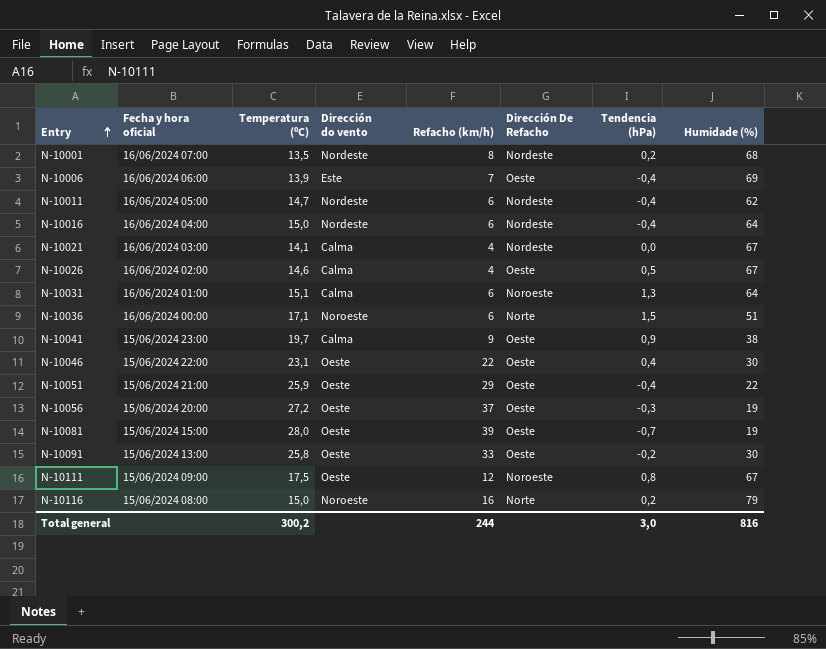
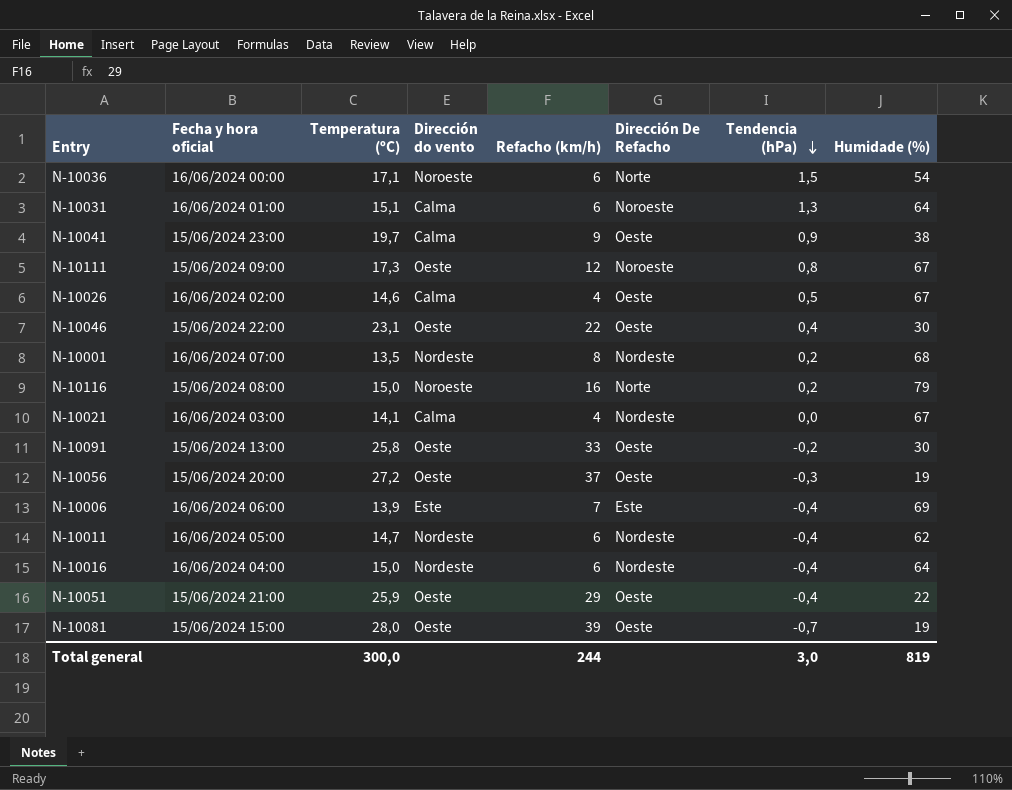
row order: Entry ascending -> Tendencia (hPa) descending
N-10036 | Humidade (%): 51 -> 54
N-10111 | Temperatura (ºC): 17,5 -> 17,3
N-10006 | Dirección De Refacho: Oeste -> Este
Total general | Temperatura (ºC): 300,2 -> 300,0
Total general | Humidade (%): 816 -> 819

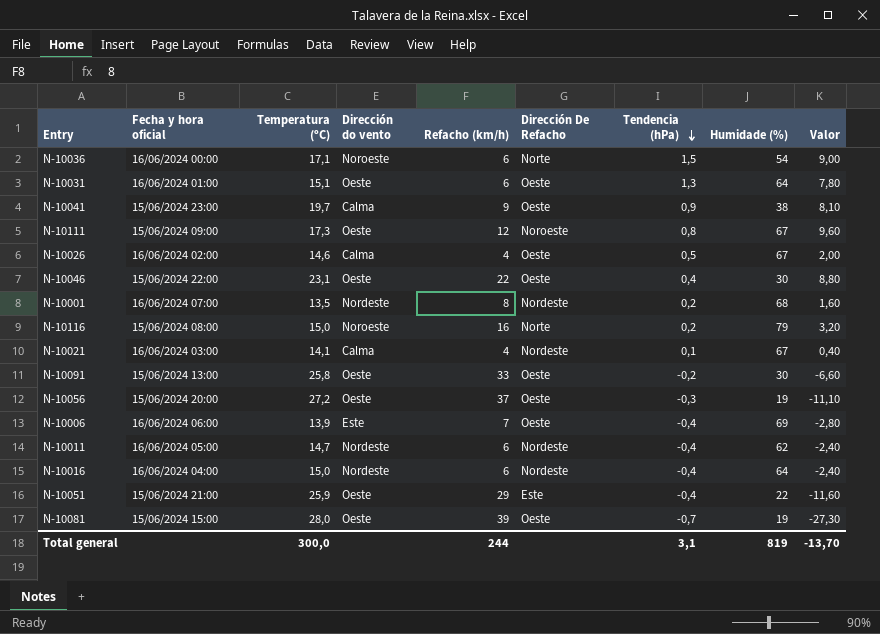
column Valor | formula: none -> [Refacho (km/h)] * [Tendencia (hPa)]
N-10031 | Dirección do vento: Calma -> Oeste
N-10031 | Dirección De Refacho: Noroeste -> Oeste
N-10021 | Tendencia (hPa): 0,0 -> 0,1
N-10006 | Dirección De Refacho: Este -> Oeste
N-10051 | Dirección De Refacho: Oeste -> Este
Total general | Tendencia (hPa): 3,0 -> 3,1

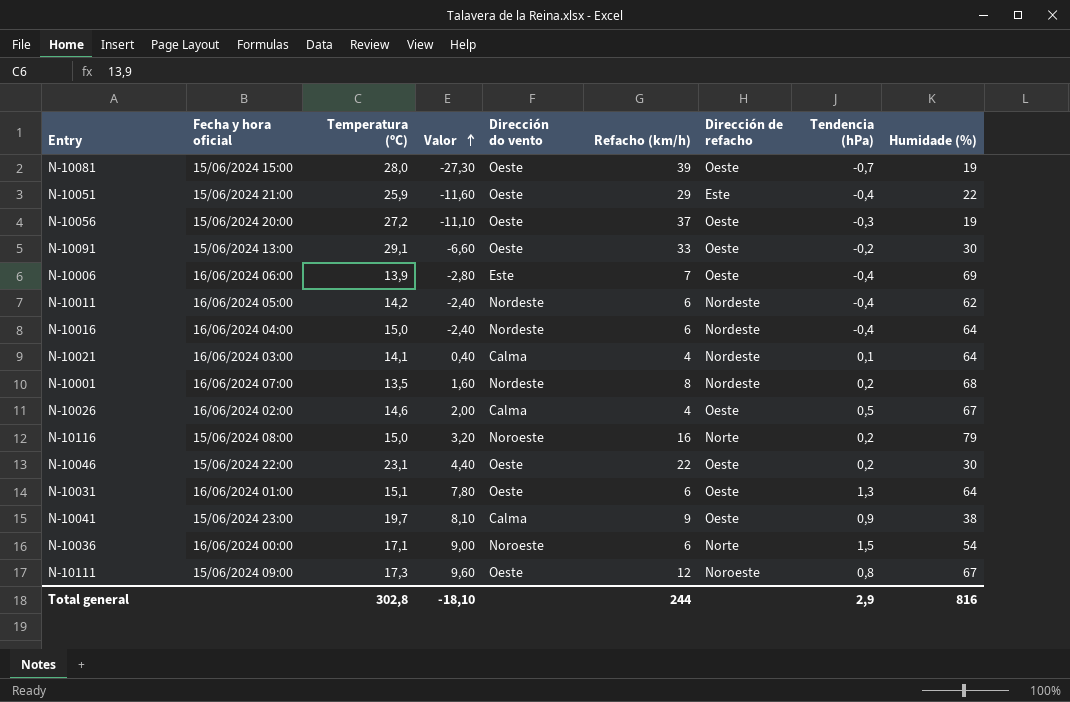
row order: Tendencia (hPa) descending -> Valor ascending
column Valor | position: 9 -> 4
column name: Dirección De Refacho -> Dirección de refacho
N-10091 | Temperatura (ºC): 25,8 -> 29,1
N-10011 | Temperatura (ºC): 14,7 -> 14,2
N-10021 | Humidade (%): 67 -> 64
N-10046 | Valor: 8,80 -> 4,40
N-10046 | Tendencia (hPa): 0,4 -> 0,2
Total general | Temperatura (ºC): 300,0 -> 302,8
Total general | Valor: -13,70 -> -18,10
Total general | Tendencia (hPa): 3,1 -> 2,9
Total general | Humidade (%): 819 -> 816

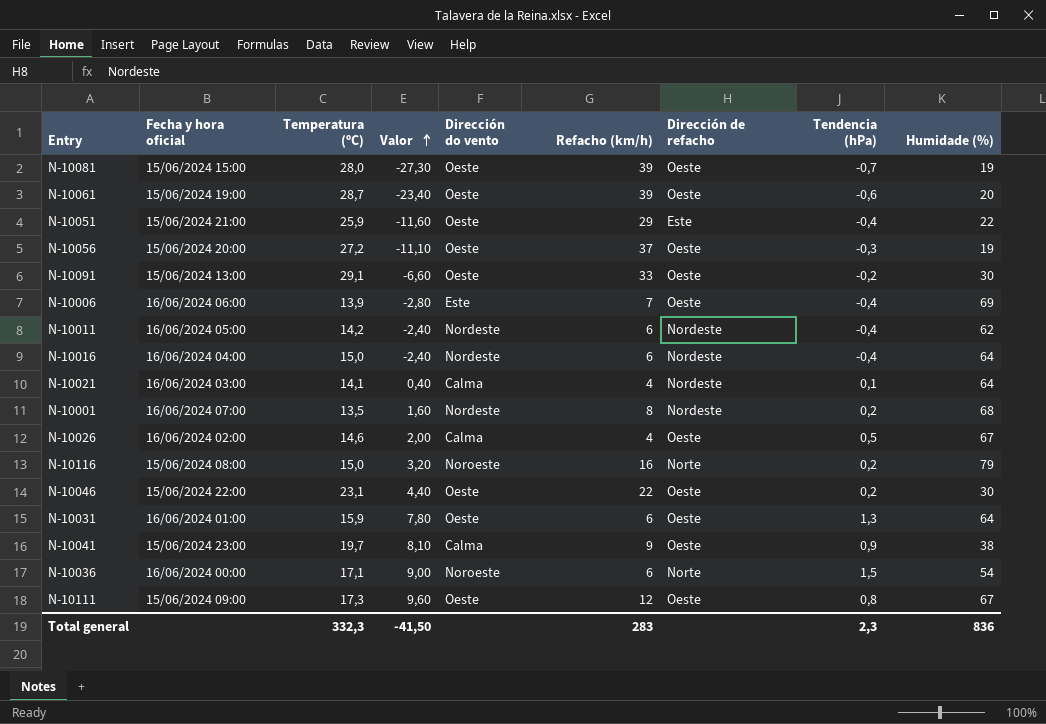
row N-10061: none -> 15/06/2024 19:00 | 28,7 | -23,40 | Oeste | 39 | Oeste | -0,6 | 20
N-10031 | Temperatura (ºC): 15,1 -> 15,9
N-10111 | Dirección de refacho: Noroeste -> Oeste
Total general | Temperatura (ºC): 302,8 -> 332,3
Total general | Valor: -18,10 -> -41,50
Total general | Refacho (km/h): 244 -> 283
Total general | Tendencia (hPa): 2,9 -> 2,3
Total general | Humidade (%): 816 -> 836

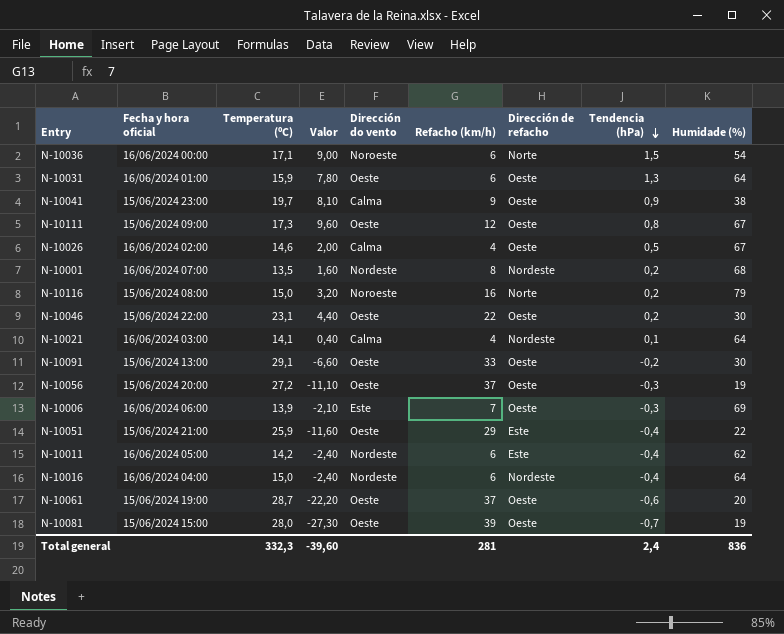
row order: Valor ascending -> Tendencia (hPa) descending
N-10006 | Valor: -2,80 -> -2,10
N-10006 | Tendencia (hPa): -0,4 -> -0,3
N-10011 | Dirección de refacho: Nordeste -> Este
N-10061 | Valor: -23,40 -> -22,20
N-10061 | Refacho (km/h): 39 -> 37
Total general | Valor: -41,50 -> -39,60
Total general | Refacho (km/h): 283 -> 281
Total general | Tendencia (hPa): 2,3 -> 2,4

